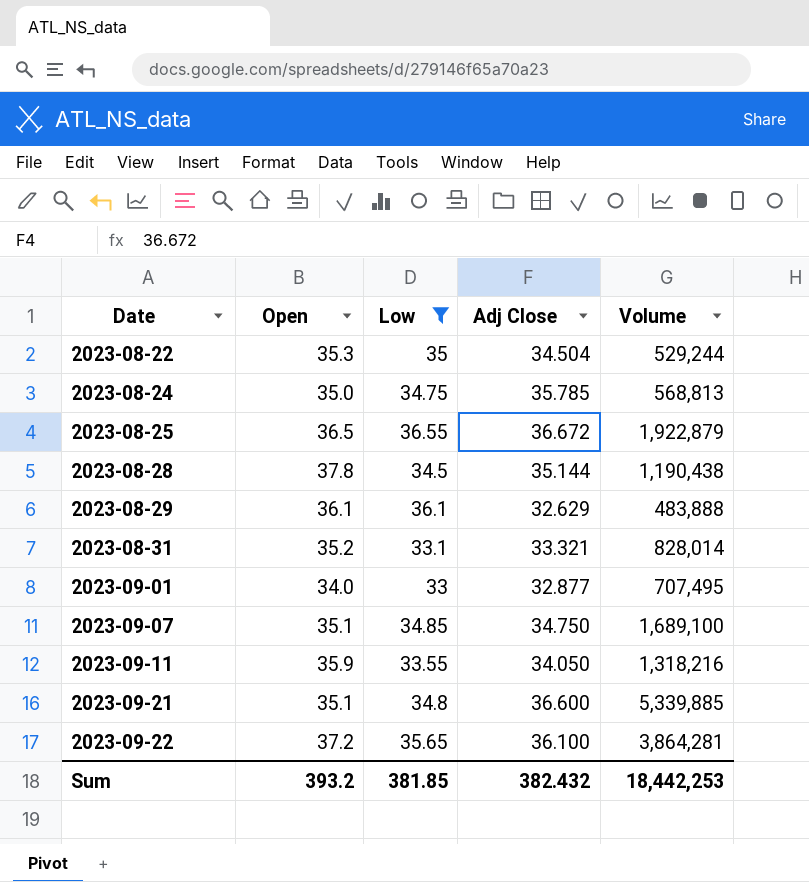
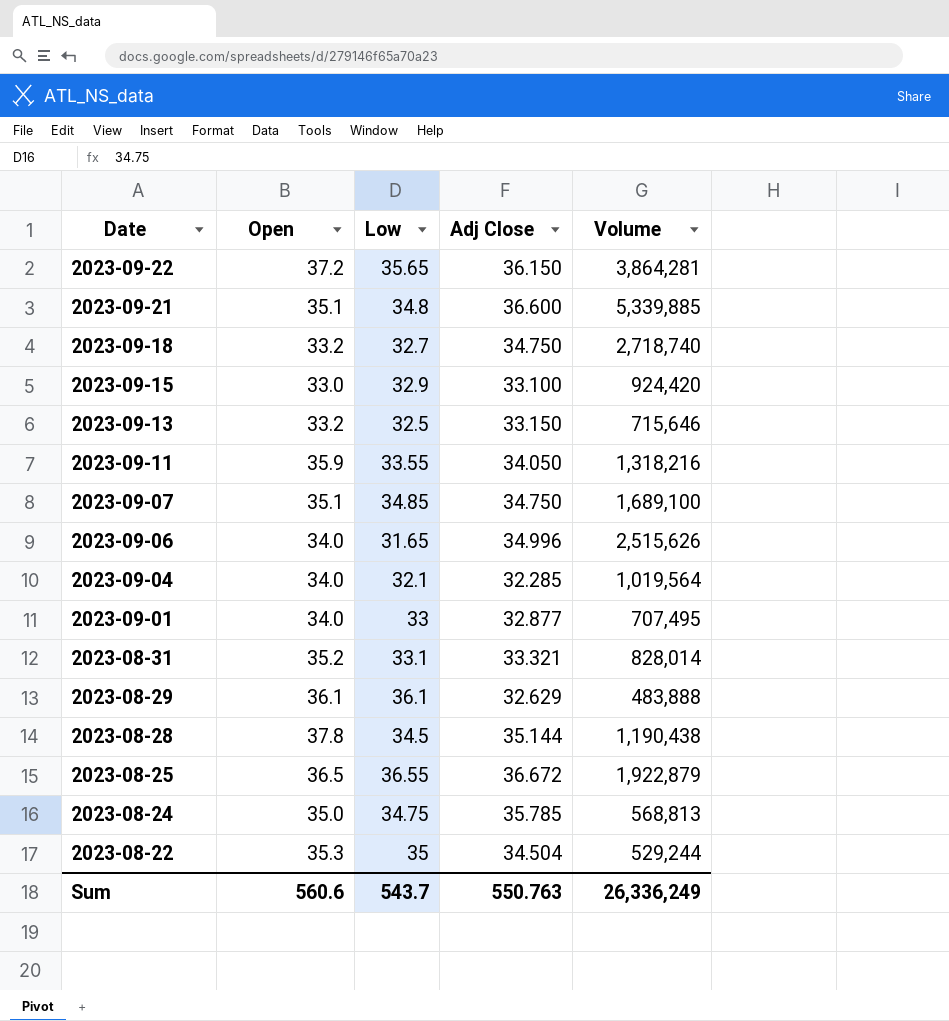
filter: Low >= 33 -> none
row order: Date ascending -> Date descending
2023-09-22 | Adj Close: 36.100 -> 36.150
Sum | Open: 393.2 -> 560.6
Sum | Low: 381.85 -> 543.7
Sum | Adj Close: 382.432 -> 550.763
Sum | Volume: 18,442,253 -> 26,336,249

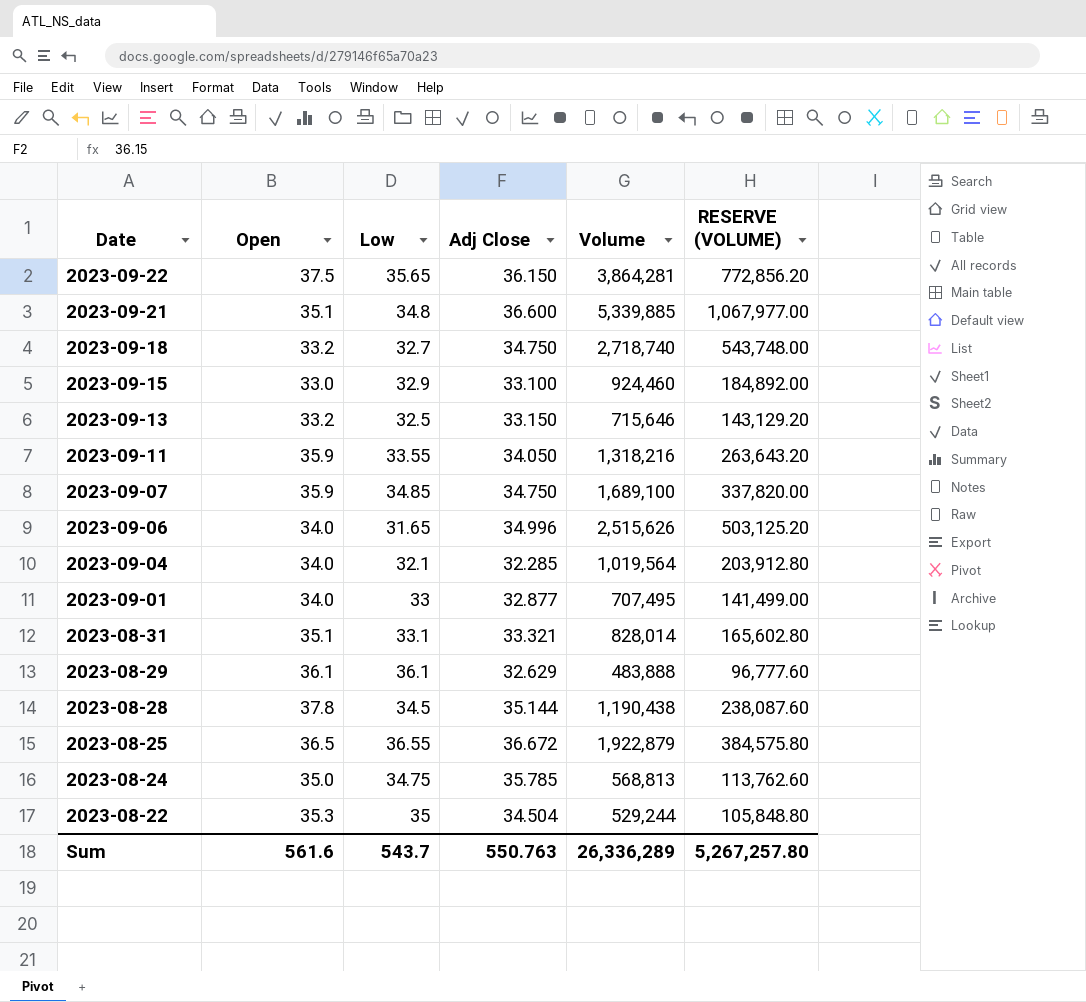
column RESERVE (VOLUME) | formula: none -> [Volume] * 0.2
2023-09-22 | Open: 37.2 -> 37.5
2023-09-15 | Volume: 924,420 -> 924,460
2023-09-07 | Open: 35.1 -> 35.9
2023-08-31 | Open: 35.2 -> 35.1
Sum | Open: 560.6 -> 561.6
Sum | Volume: 26,336,249 -> 26,336,289

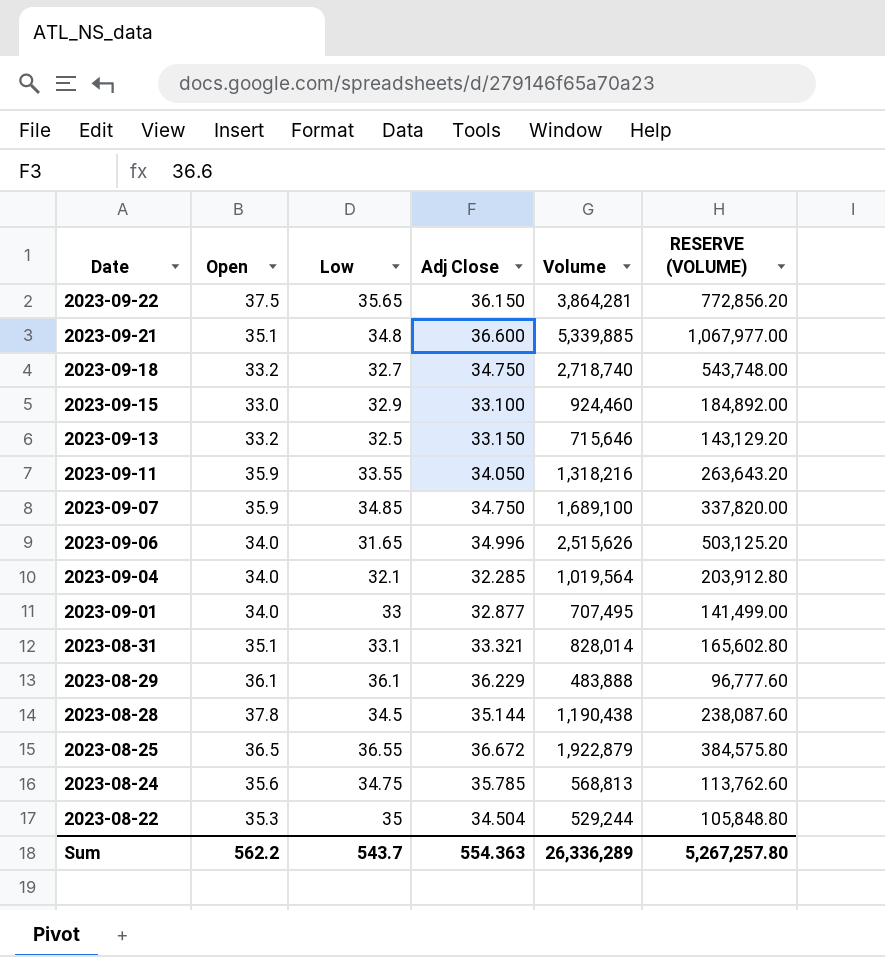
2023-08-29 | Adj Close: 32.629 -> 36.229
2023-08-24 | Open: 35.0 -> 35.6
Sum | Open: 561.6 -> 562.2
Sum | Adj Close: 550.763 -> 554.363

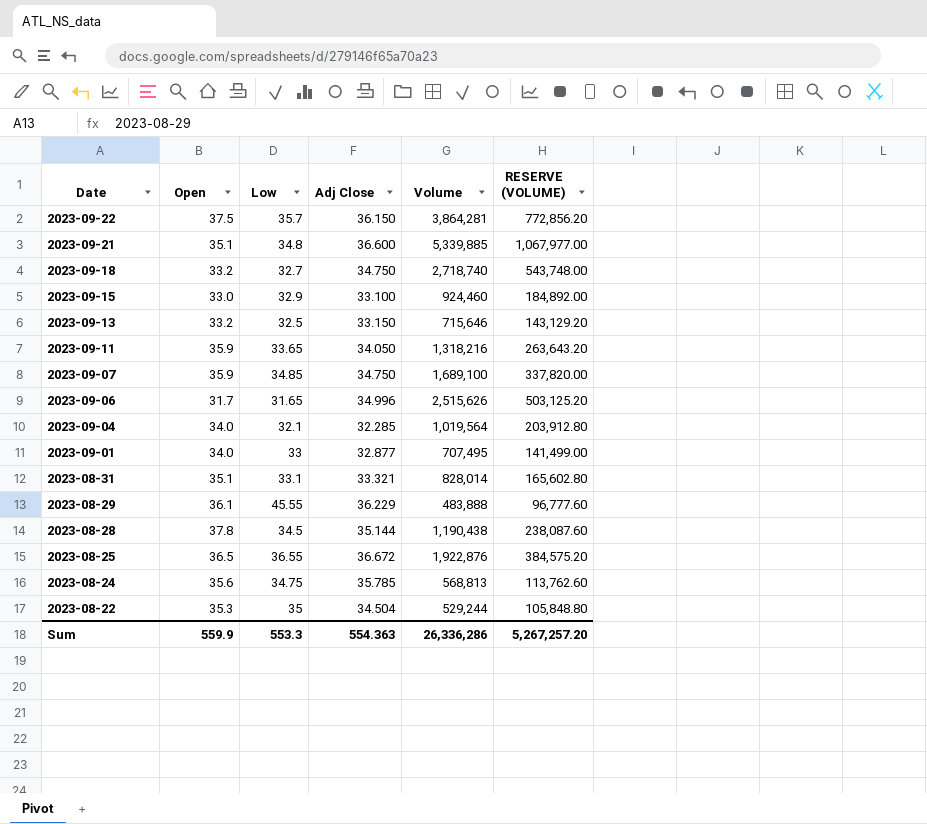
2023-09-22 | Low: 35.65 -> 35.7
2023-09-11 | Low: 33.55 -> 33.65
2023-09-06 | Open: 34.0 -> 31.7
2023-08-29 | Low: 36.1 -> 45.55
2023-08-25 | Volume: 1,922,879 -> 1,922,876
2023-08-25 | RESERVE (VOLUME): 384,575.80 -> 384,575.20
Sum | Open: 562.2 -> 559.9
Sum | Low: 543.7 -> 553.3
Sum | Volume: 26,336,289 -> 26,336,286
Sum | RESERVE (VOLUME): 5,267,257.80 -> 5,267,257.20

